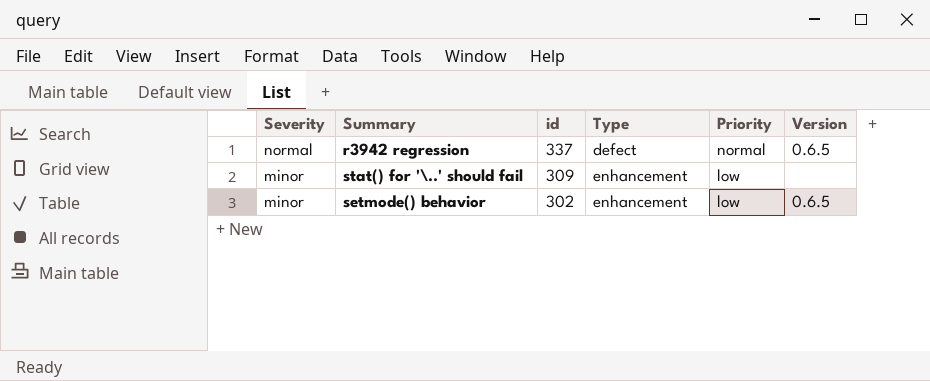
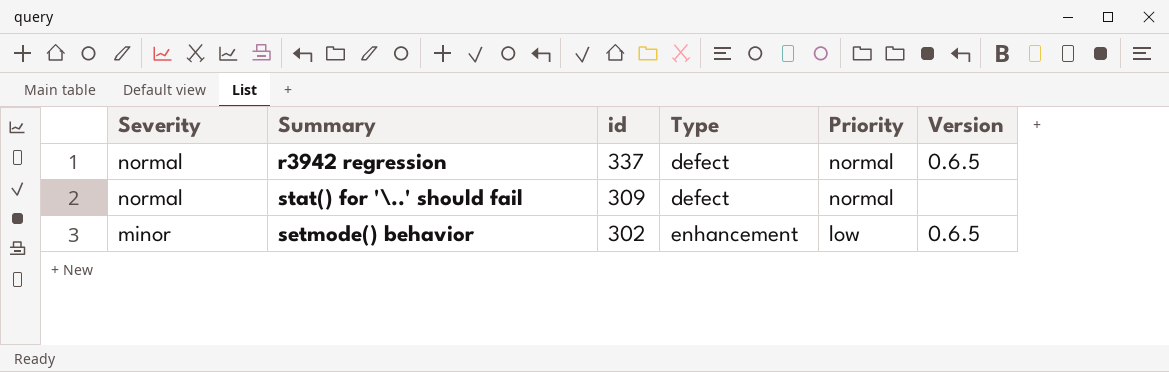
stat() for '\..' should fail | Severity: minor -> normal
stat() for '\..' should fail | Type: enhancement -> defect
stat() for '\..' should fail | Priority: low -> normal

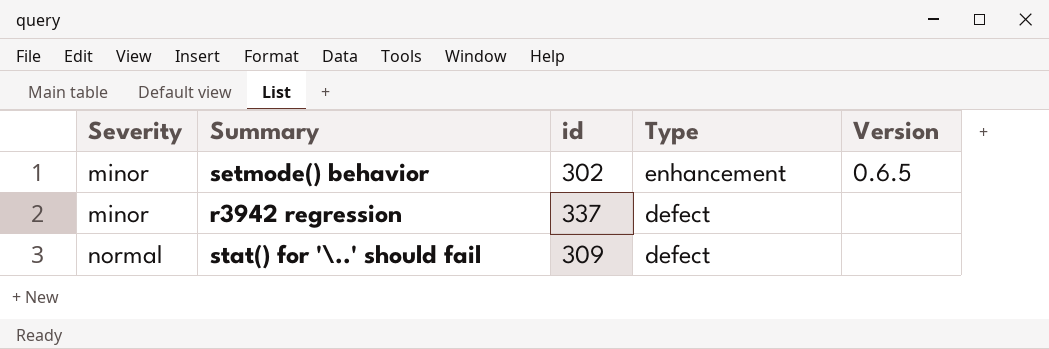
row order: Severity descending -> Severity ascending
column Priority | position: 5 -> none
r3942 regression | Severity: normal -> minor
r3942 regression | Version: 0.6.5 -> none

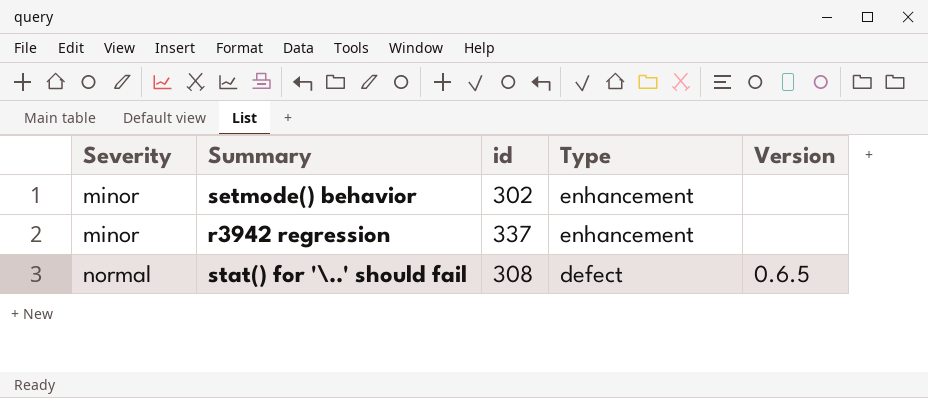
setmode() behavior | Version: 0.6.5 -> none
r3942 regression | Type: defect -> enhancement
stat() for '\..' should fail | id: 309 -> 308
stat() for '\..' should fail | Version: none -> 0.6.5

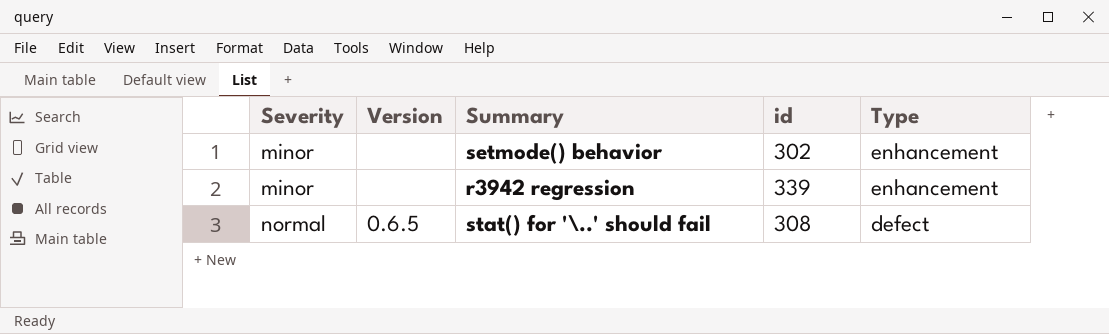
column Version | position: 5 -> 2
r3942 regression | id: 337 -> 339

